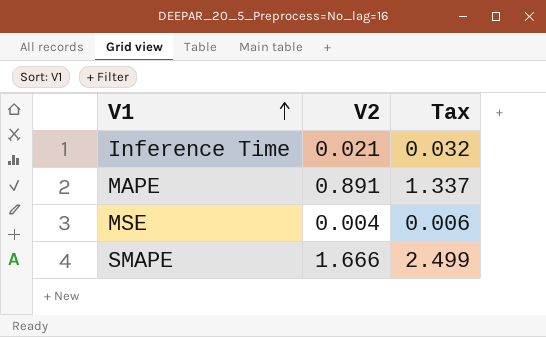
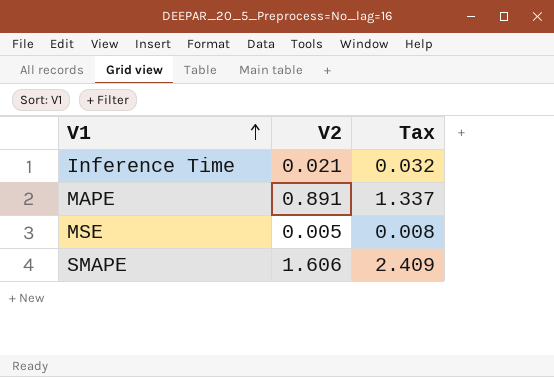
MSE | V2: 0.004 -> 0.005
MSE | Tax: 0.006 -> 0.008
SMAPE | V2: 1.666 -> 1.606
SMAPE | Tax: 2.499 -> 2.409

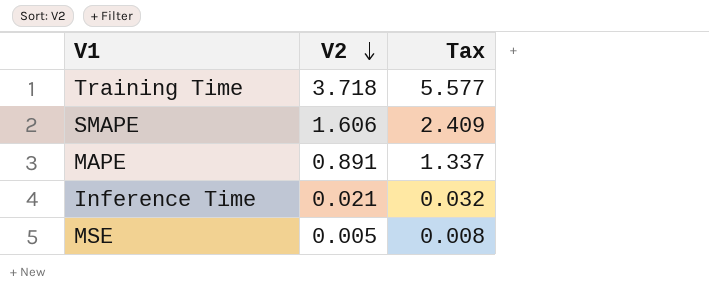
row order: V1 ascending -> V2 descending
row Training Time: none -> 3.718 | 5.577

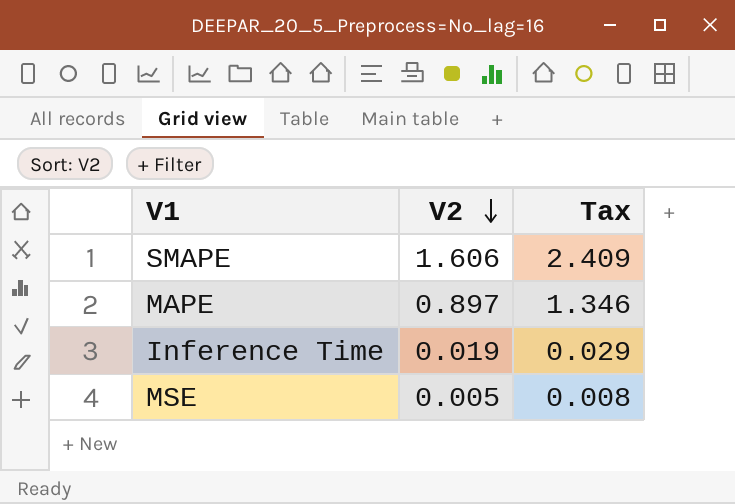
row Training Time: 3.718 | 5.577 -> none
MAPE | V2: 0.891 -> 0.897
MAPE | Tax: 1.337 -> 1.346
Inference Time | V2: 0.021 -> 0.019
Inference Time | Tax: 0.032 -> 0.029

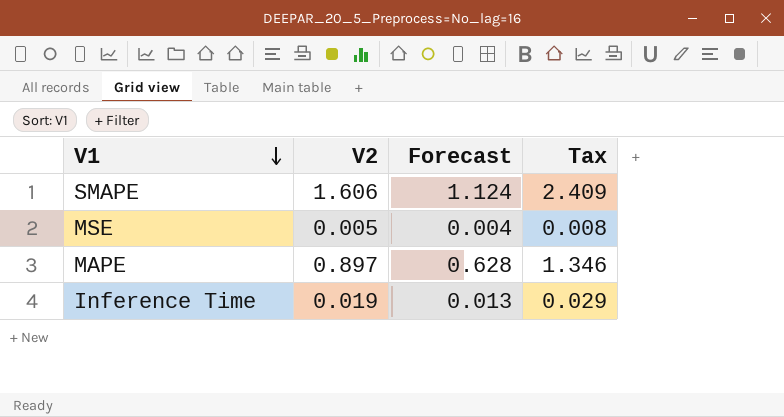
row order: V2 descending -> V1 descending
column Forecast | formula: none -> [V2] * 0.7

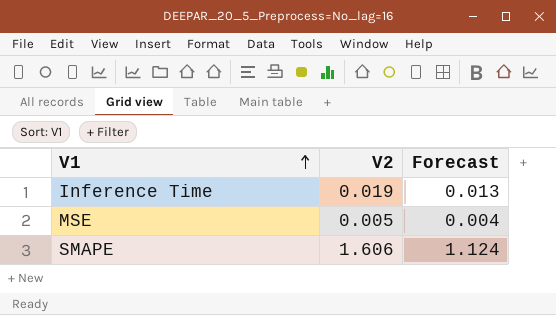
row order: V1 descending -> V1 ascending
column Tax | formula: [V2] * 1.5 -> none
row MAPE: 0.897 | 0.628 | 1.346 -> none

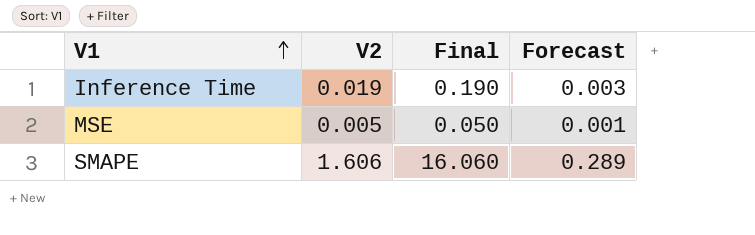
column Final | formula: none -> [V2] * 10
column Forecast | formula: [V2] * 0.7 -> [V2] * 0.18

